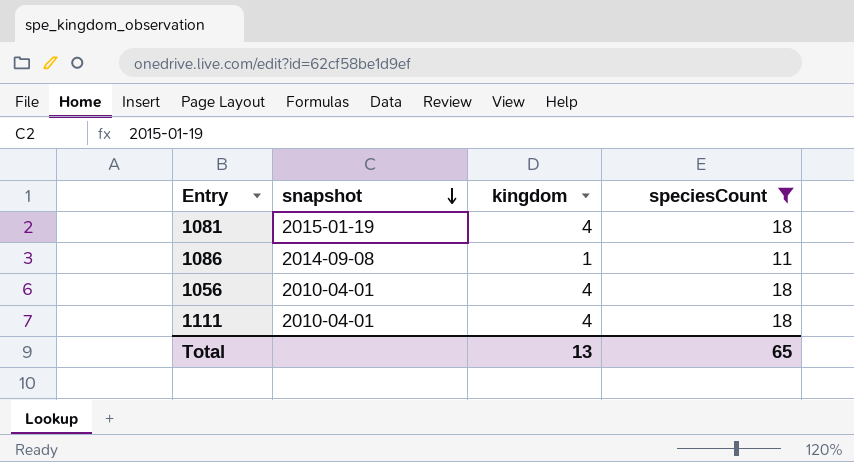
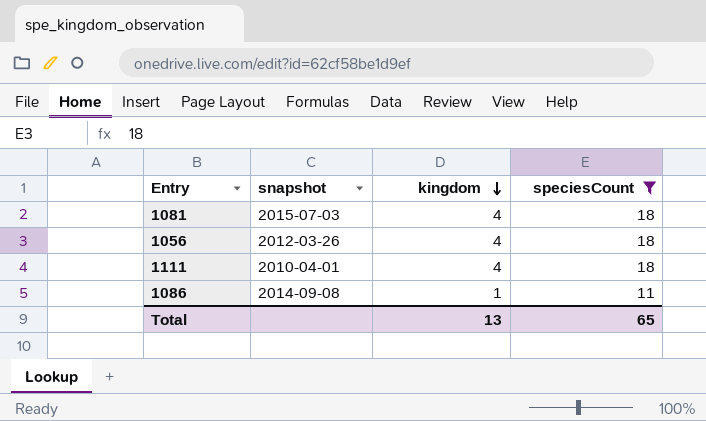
row order: snapshot descending -> kingdom descending
1081 | snapshot: 2015-01-19 -> 2015-07-03
1056 | snapshot: 2010-04-01 -> 2012-03-26

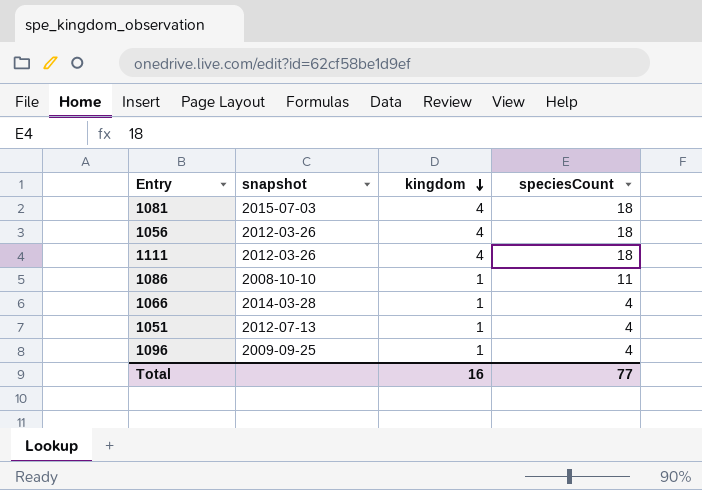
filter: speciesCount != 4 -> none
1111 | snapshot: 2010-04-01 -> 2012-03-26
1086 | snapshot: 2014-09-08 -> 2008-10-10
Total | kingdom: 13 -> 16
Total | speciesCount: 65 -> 77

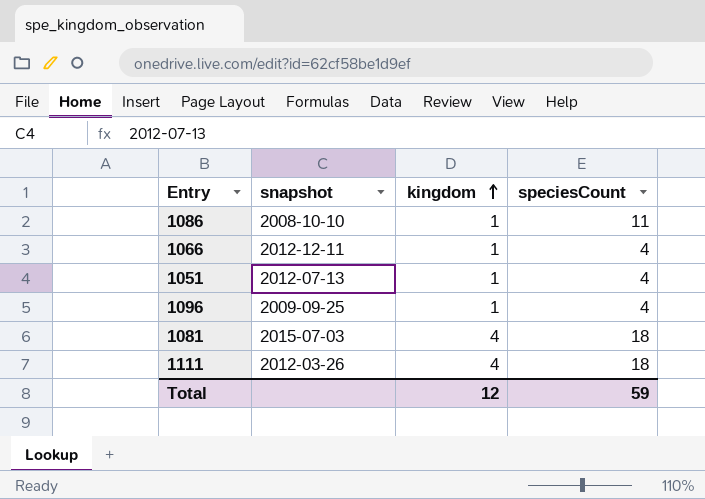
row order: kingdom descending -> kingdom ascending
row 1056: 2012-03-26 | 4 | 18 -> none
1066 | snapshot: 2014-03-28 -> 2012-12-11
Total | kingdom: 16 -> 12
Total | speciesCount: 77 -> 59

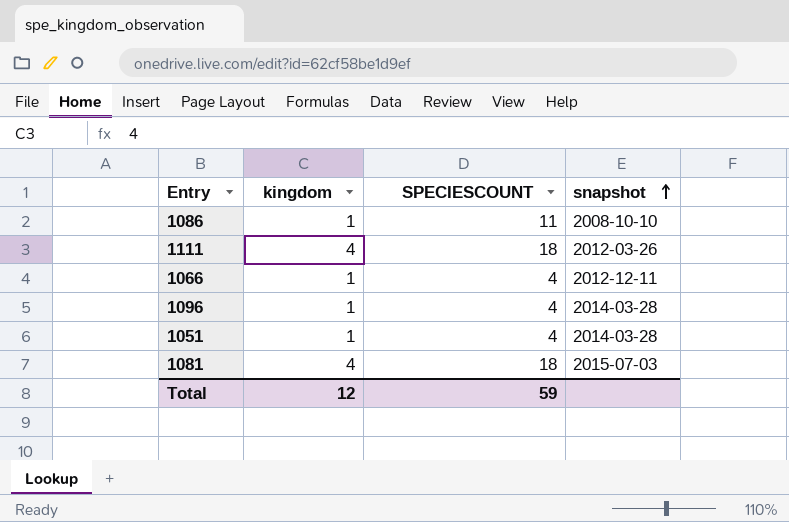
row order: kingdom ascending -> snapshot ascending
column name: speciesCount -> SPECIESCOUNT
column snapshot | position: 2 -> 4
1096 | snapshot: 2009-09-25 -> 2014-03-28
1051 | snapshot: 2012-07-13 -> 2014-03-28

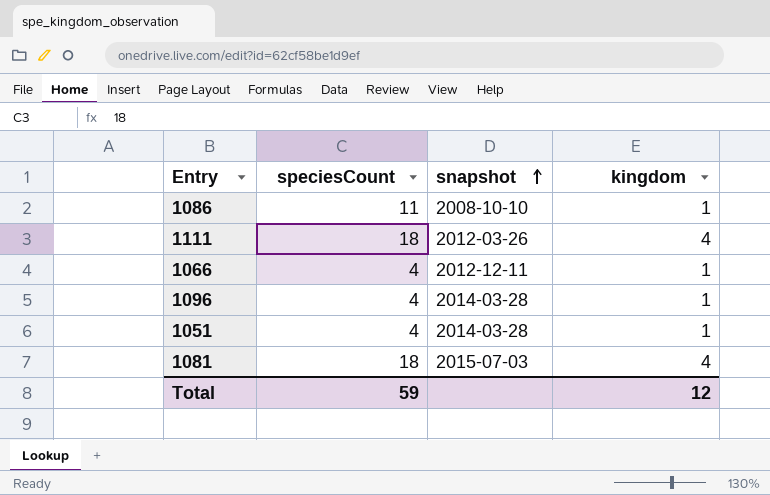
column name: SPECIESCOUNT -> speciesCount
column kingdom | position: 2 -> 4

